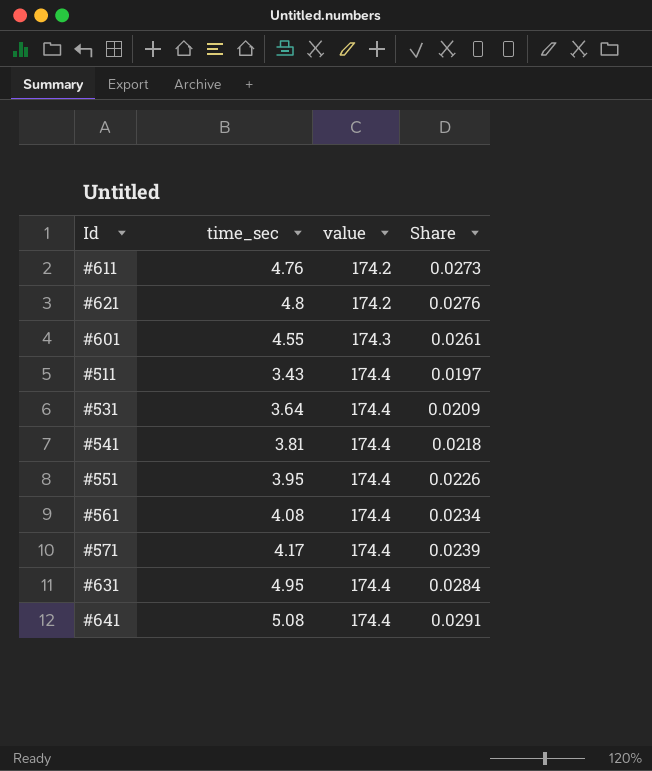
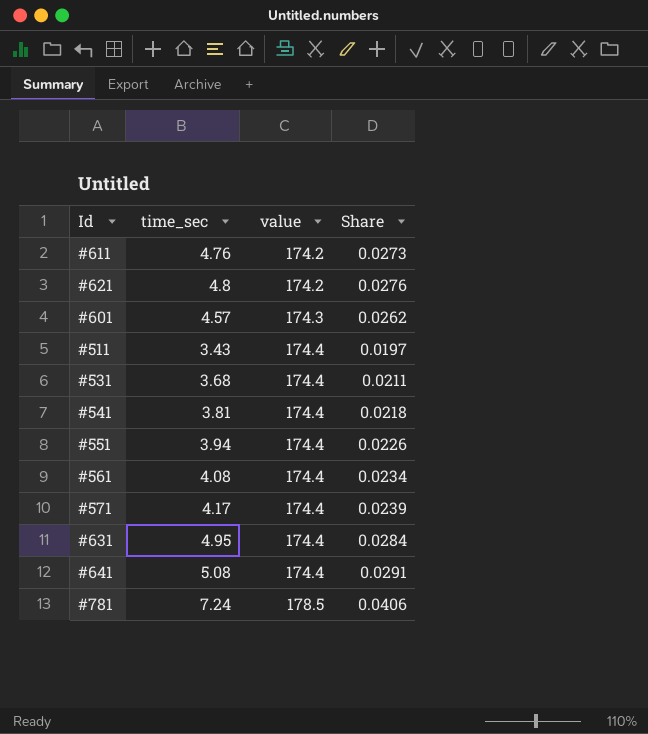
#601 | time_sec: 4.55 -> 4.57
#601 | Share: 0.0261 -> 0.0262
#531 | time_sec: 3.64 -> 3.68
#531 | Share: 0.0209 -> 0.0211
#551 | time_sec: 3.95 -> 3.94
row #781: none -> 7.24 | 178.5 | 0.0406

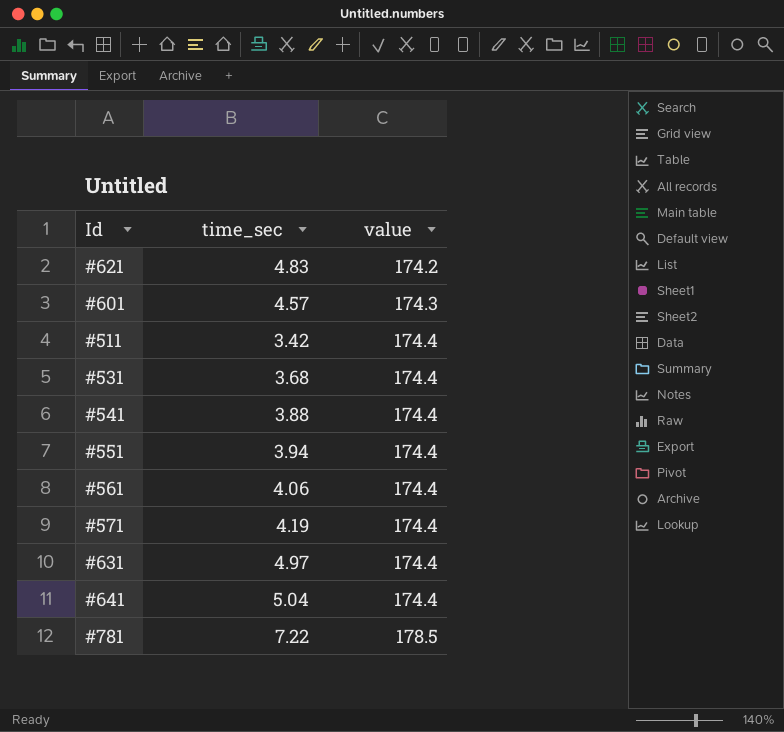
column Share | formula: [time_sec] / [value] -> none
row #611: 4.76 | 174.2 | 0.0273 -> none
#621 | time_sec: 4.8 -> 4.83
#511 | time_sec: 3.43 -> 3.42
#541 | time_sec: 3.81 -> 3.88
#561 | time_sec: 4.08 -> 4.06
#571 | time_sec: 4.17 -> 4.19
#631 | time_sec: 4.95 -> 4.97
#641 | time_sec: 5.08 -> 5.04
#781 | time_sec: 7.24 -> 7.22

